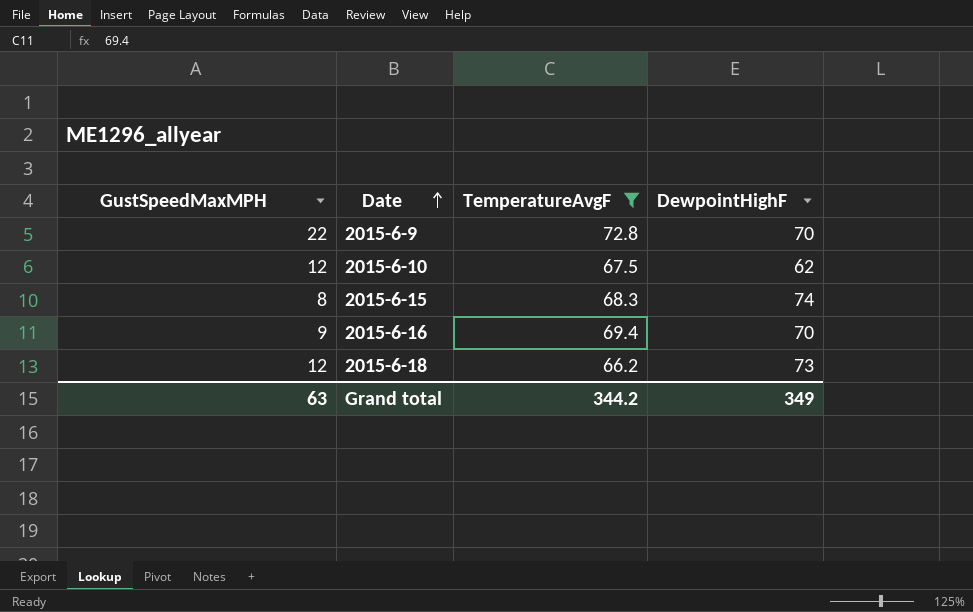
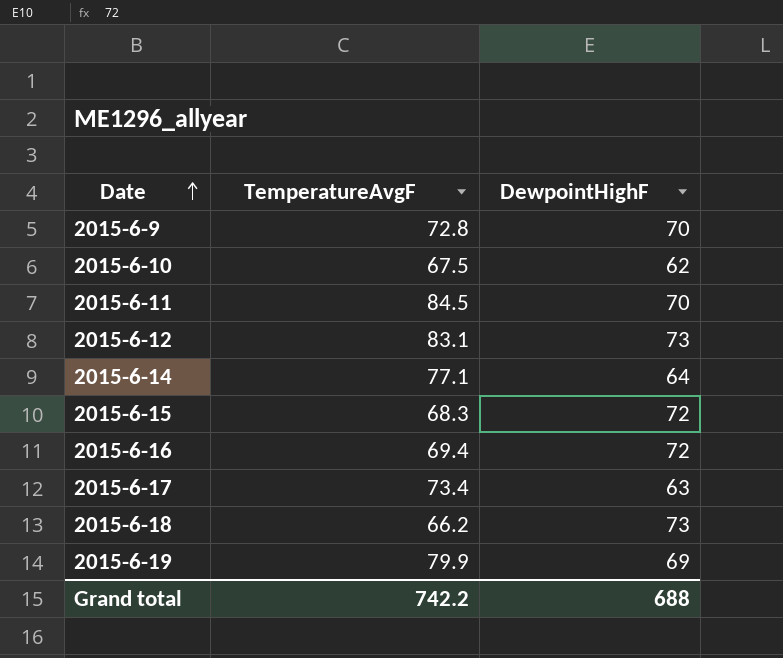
filter: TemperatureAvgF <= 72.8 -> none
column GustSpeedMaxMPH | position: 1 -> none
2015-6-15 | DewpointHighF: 74 -> 72
2015-6-16 | DewpointHighF: 70 -> 72
Grand total | TemperatureAvgF: 344.2 -> 742.2
Grand total | DewpointHighF: 349 -> 688

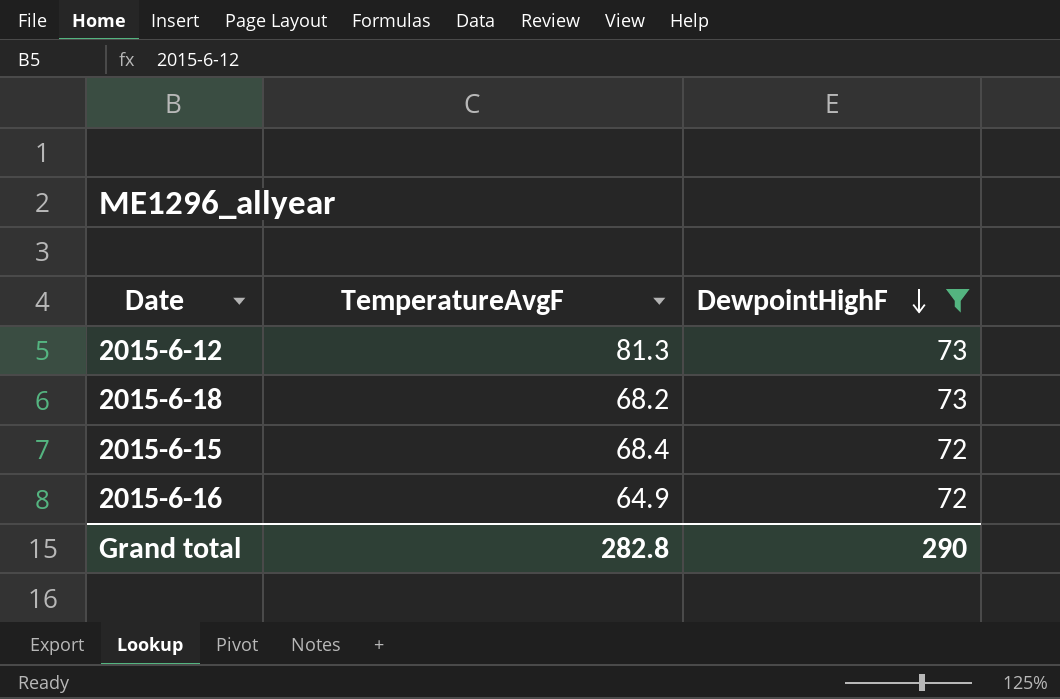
filter: none -> DewpointHighF >= 72
row order: Date ascending -> DewpointHighF descending
2015-6-12 | TemperatureAvgF: 83.1 -> 81.3
2015-6-18 | TemperatureAvgF: 66.2 -> 68.2
2015-6-15 | TemperatureAvgF: 68.3 -> 68.4
2015-6-16 | TemperatureAvgF: 69.4 -> 64.9
Grand total | TemperatureAvgF: 742.2 -> 282.8
Grand total | DewpointHighF: 688 -> 290

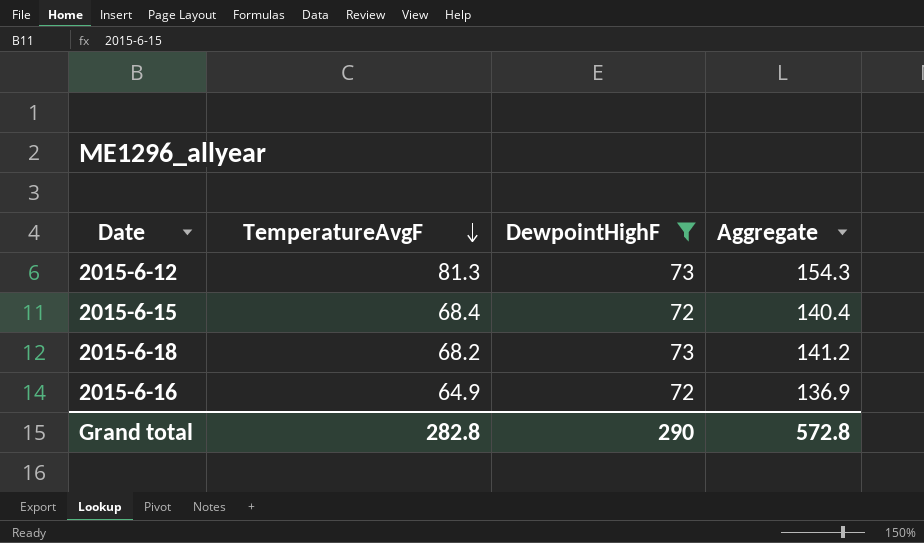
row order: DewpointHighF descending -> TemperatureAvgF descending
column Aggregate | formula: none -> [TemperatureAvgF] + [DewpointHighF]

